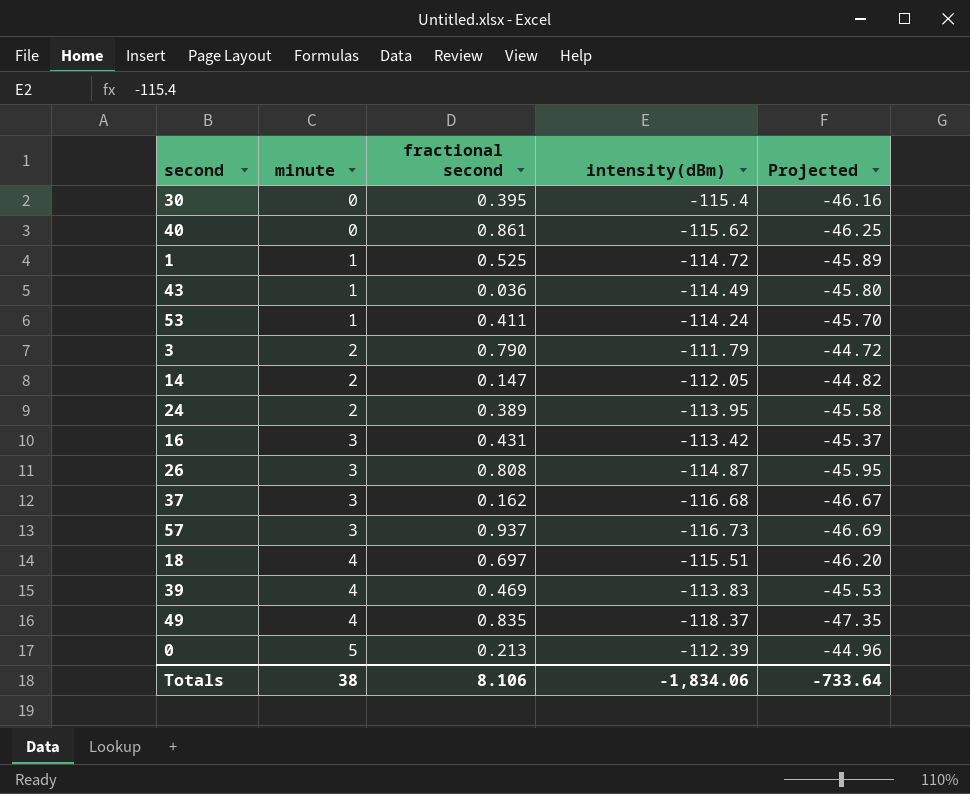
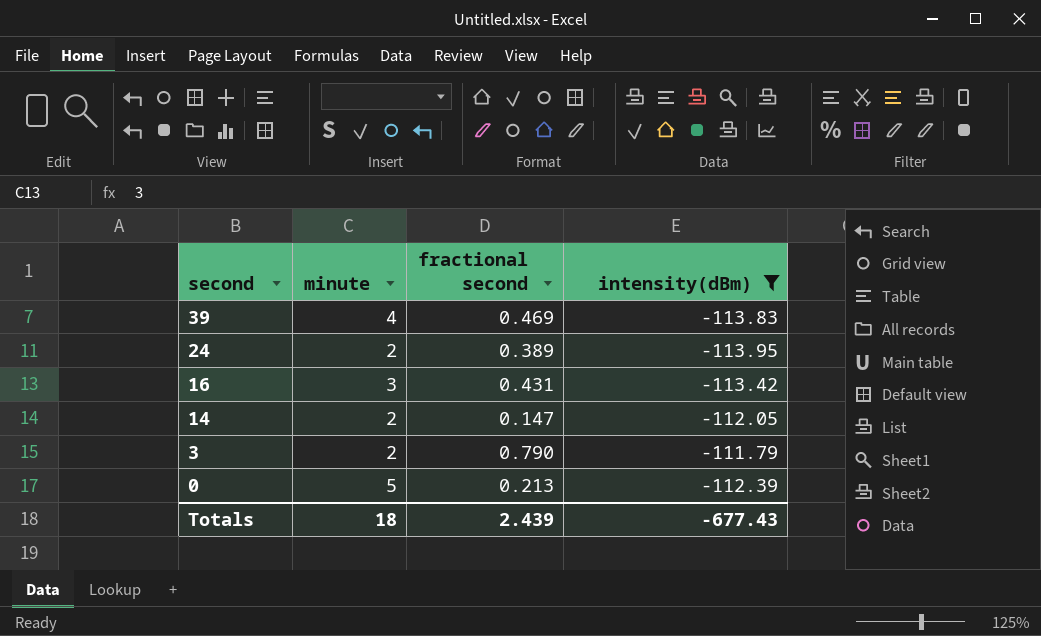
filter: none -> intensity(dBm) >= -113.95
row order: minute ascending -> second descending
column Projected | formula: [intensity(dBm)] * 0.4 -> none
Totals | minute: 38 -> 18
Totals | fractional second: 8.106 -> 2.439
Totals | intensity(dBm): -1,834.06 -> -677.43

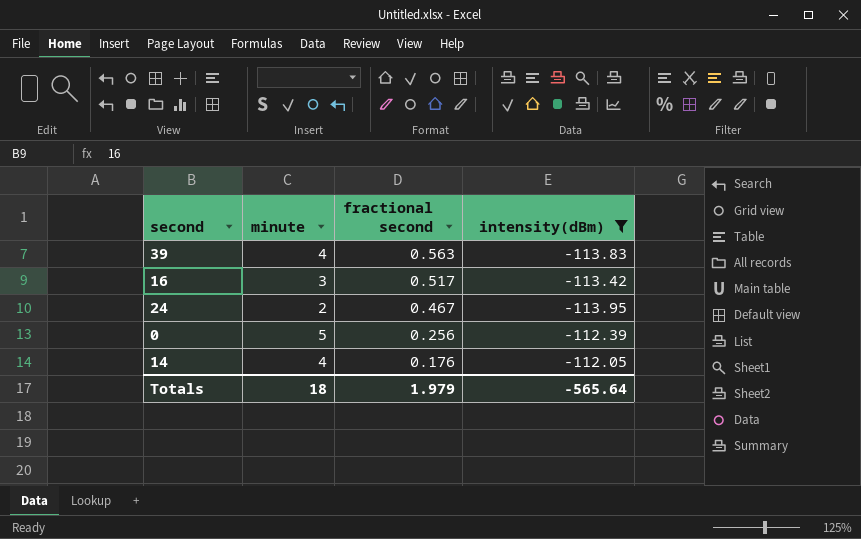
row order: second descending -> fractional second descending
row 3: 2 | 0.790 | -111.79 -> none
39 | fractional second: 0.469 -> 0.563
16 | fractional second: 0.431 -> 0.517
24 | fractional second: 0.389 -> 0.467
0 | fractional second: 0.213 -> 0.256
14 | minute: 2 -> 4
14 | fractional second: 0.147 -> 0.176
Totals | fractional second: 2.439 -> 1.979
Totals | intensity(dBm): -677.43 -> -565.64

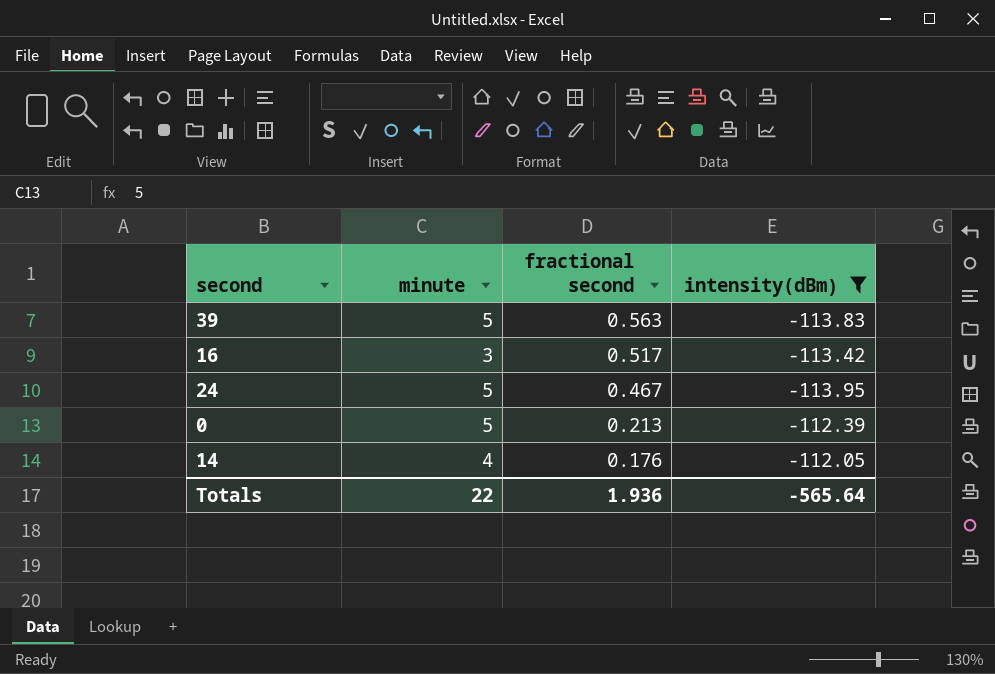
39 | minute: 4 -> 5
24 | minute: 2 -> 5
0 | fractional second: 0.256 -> 0.213
Totals | minute: 18 -> 22
Totals | fractional second: 1.979 -> 1.936

